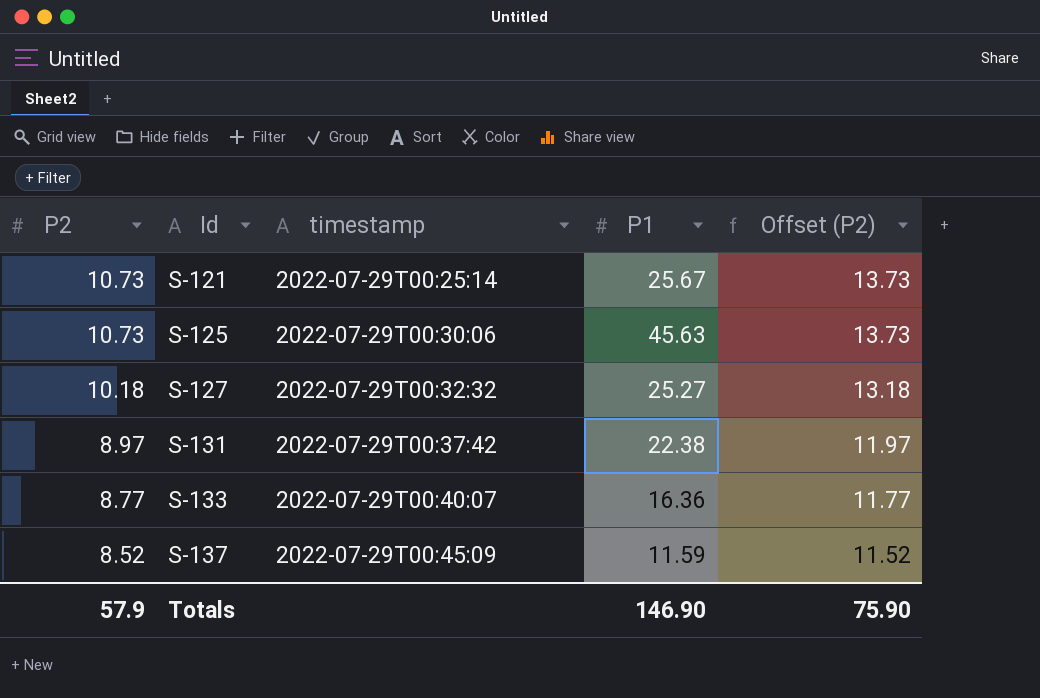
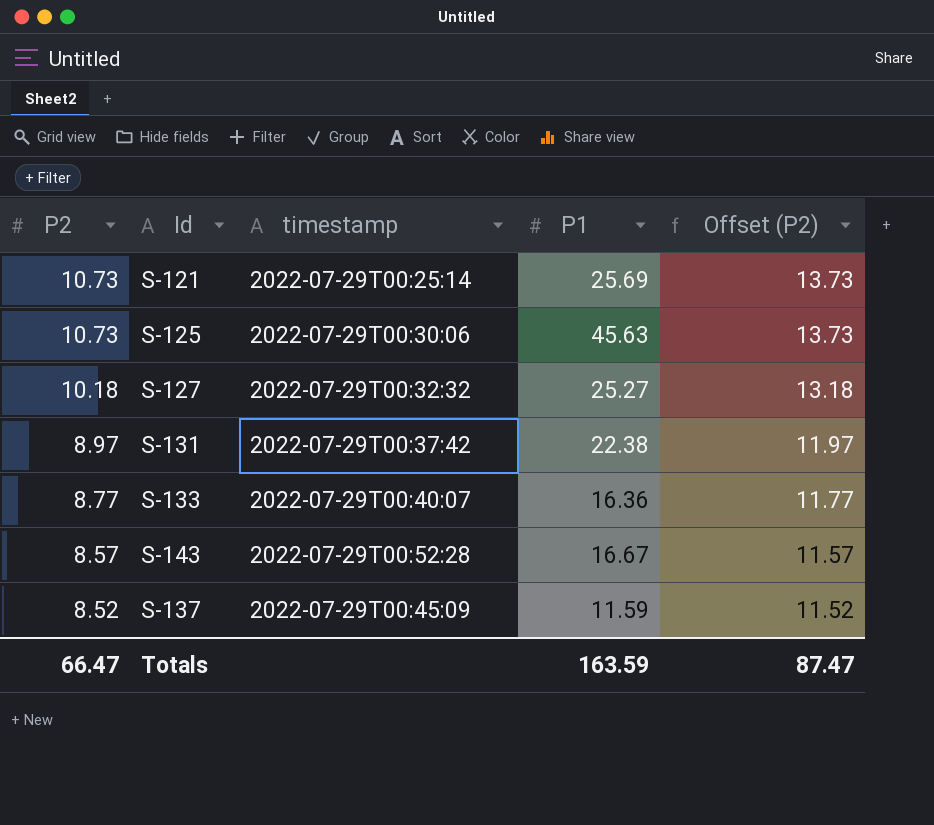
S-121 | P1: 25.67 -> 25.69
row S-143: none -> 8.57 | 2022-07-29T00:52:28 | 16.67 | 11.57
Totals | P2: 57.9 -> 66.47
Totals | P1: 146.90 -> 163.59
Totals | Offset (P2): 75.90 -> 87.47

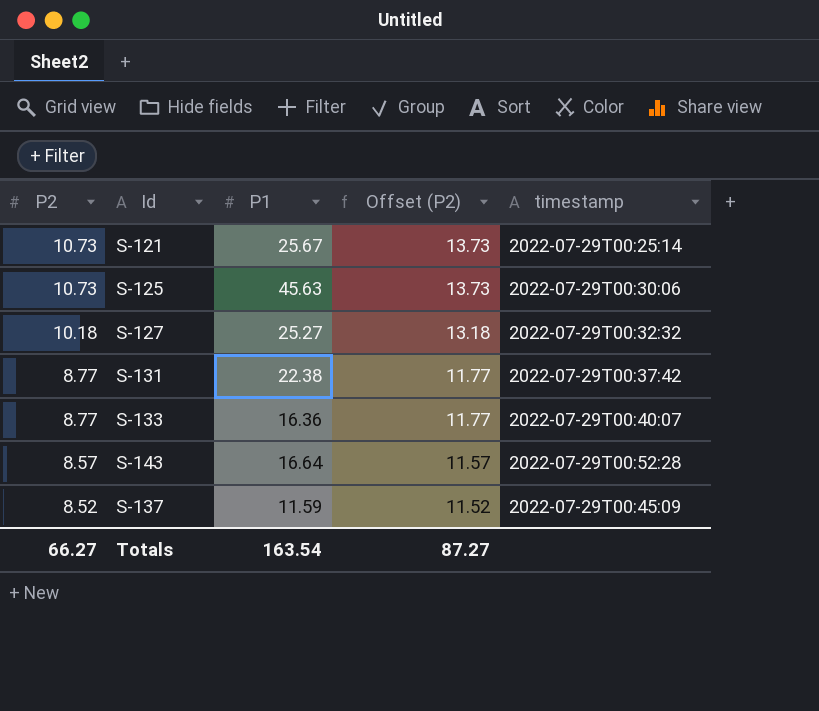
column timestamp | position: 3 -> 5
S-121 | P1: 25.69 -> 25.67
S-131 | P2: 8.97 -> 8.77
S-131 | Offset (P2): 11.97 -> 11.77
S-143 | P1: 16.67 -> 16.64
Totals | P2: 66.47 -> 66.27
Totals | P1: 163.59 -> 163.54
Totals | Offset (P2): 87.47 -> 87.27

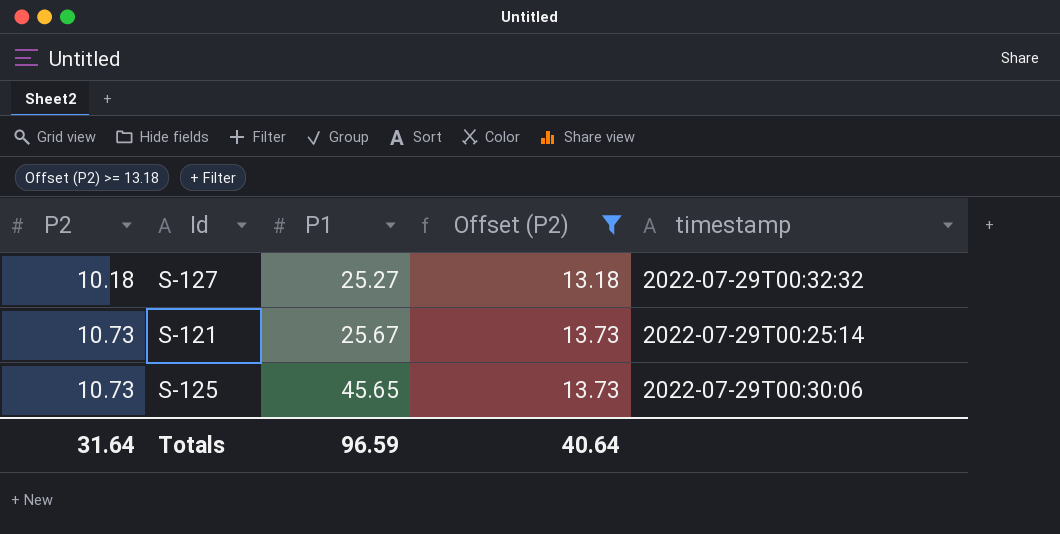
filter: none -> Offset (P2) >= 13.18
row order: P2 descending -> P2 ascending
S-125 | P1: 45.63 -> 45.65
Totals | P2: 66.27 -> 31.64
Totals | P1: 163.54 -> 96.59
Totals | Offset (P2): 87.27 -> 40.64

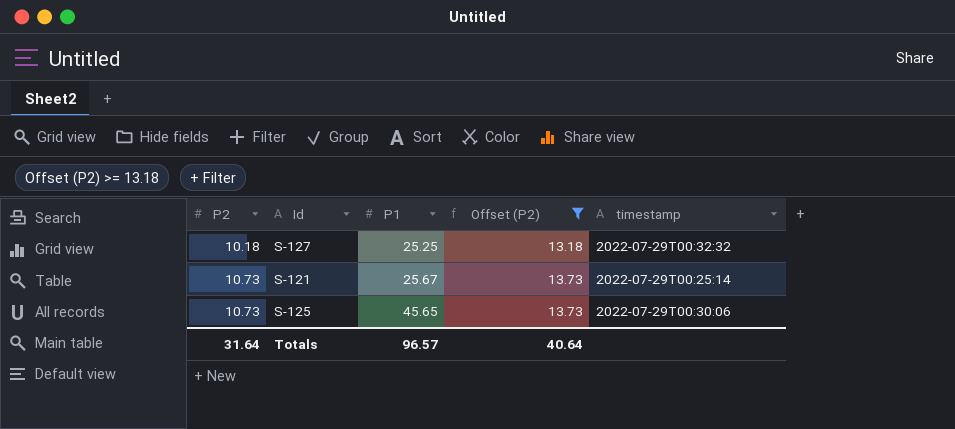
S-127 | P1: 25.27 -> 25.25
Totals | P1: 96.59 -> 96.57

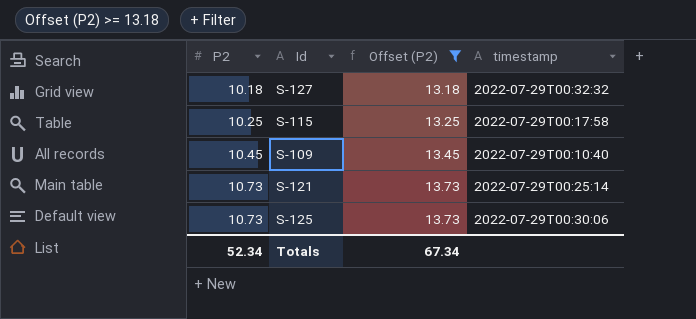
column P1 | position: 3 -> none
row S-115: none -> 10.25 | 13.25 | 2022-07-29T00:17:58
row S-109: none -> 10.45 | 13.45 | 2022-07-29T00:10:40
Totals | P2: 31.64 -> 52.34
Totals | Offset (P2): 40.64 -> 67.34

